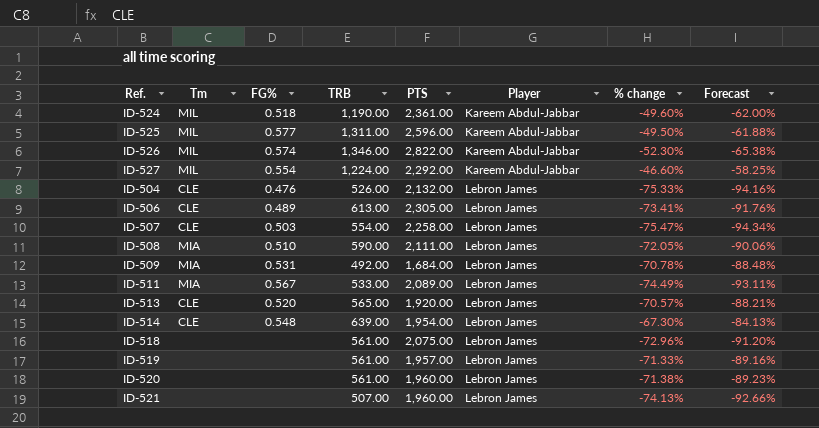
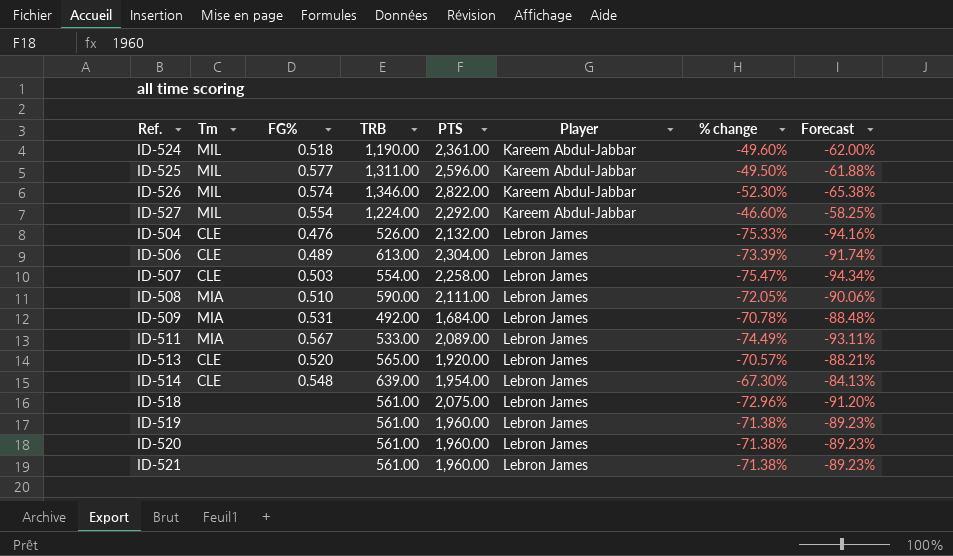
ID-506 | PTS: 2,305.00 -> 2,304.00
ID-506 | % change: -73.41% -> -73.39%
ID-506 | Forecast: -91.76% -> -91.74%
ID-519 | PTS: 1,957.00 -> 1,960.00
ID-519 | % change: -71.33% -> -71.38%
ID-519 | Forecast: -89.16% -> -89.23%
ID-521 | TRB: 507.00 -> 561.00
ID-521 | % change: -74.13% -> -71.38%
ID-521 | Forecast: -92.66% -> -89.23%

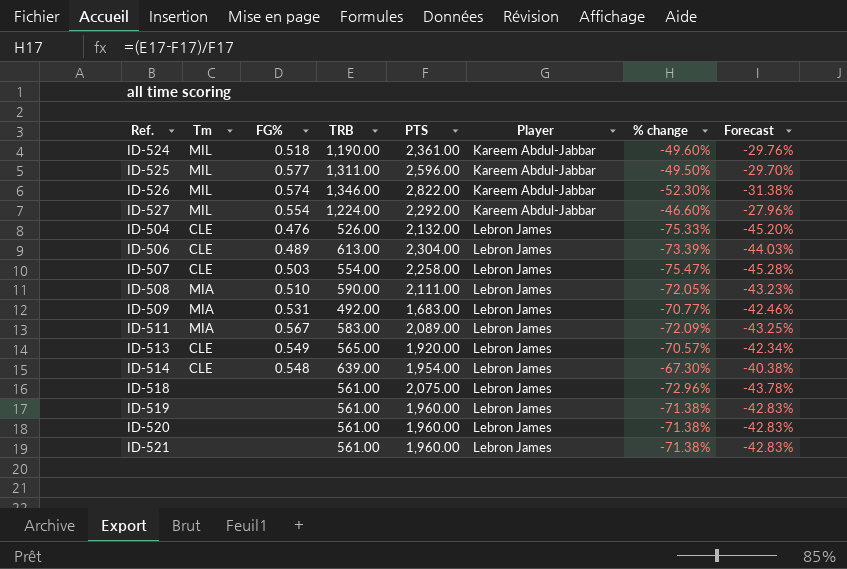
column Forecast | formula: [% change] * 1.25 -> [% change] * 0.6
ID-509 | PTS: 1,684.00 -> 1,683.00
ID-509 | % change: -70.78% -> -70.77%
ID-511 | TRB: 533.00 -> 583.00
ID-511 | % change: -74.49% -> -72.09%
ID-513 | FG%: 0.520 -> 0.549

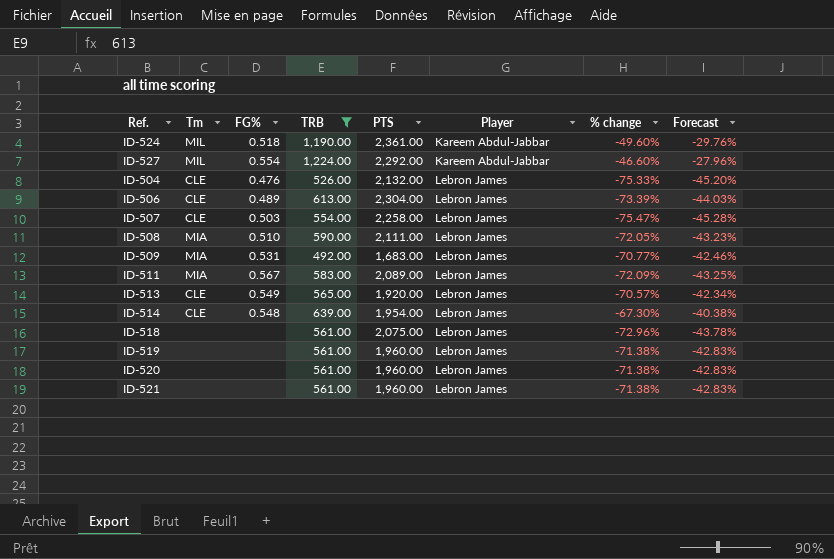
filter: none -> TRB <= 1,224.00

